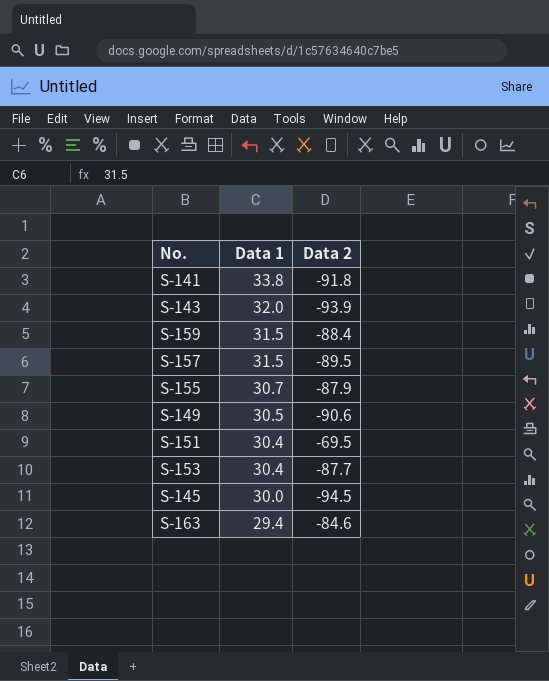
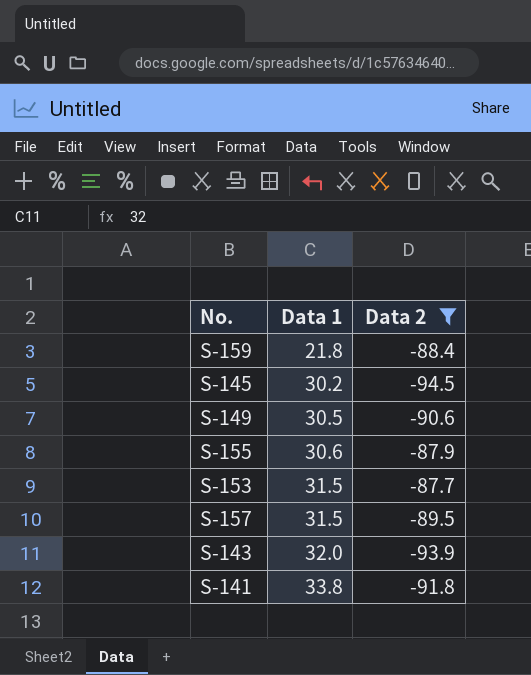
filter: none -> Data 2 <= -87.7
row order: Data 1 descending -> Data 1 ascending
S-159 | Data 1: 31.5 -> 21.8
S-145 | Data 1: 30.0 -> 30.2
S-155 | Data 1: 30.7 -> 30.6
S-153 | Data 1: 30.4 -> 31.5

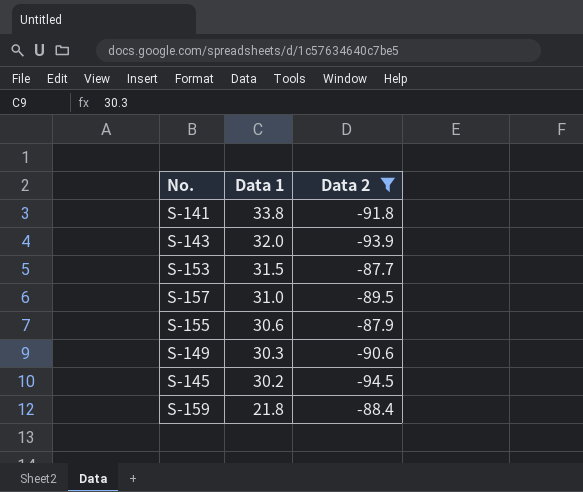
row order: Data 1 ascending -> Data 1 descending
S-157 | Data 1: 31.5 -> 31.0
S-149 | Data 1: 30.5 -> 30.3

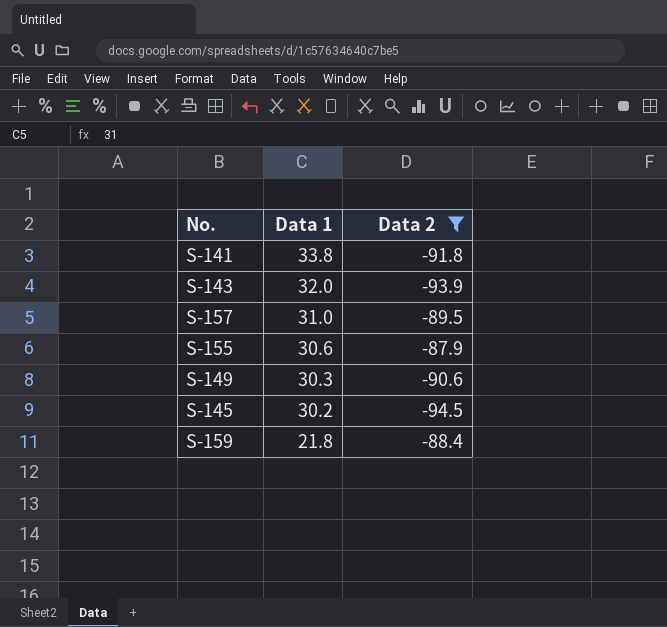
row S-153: 31.5 | -87.7 -> none

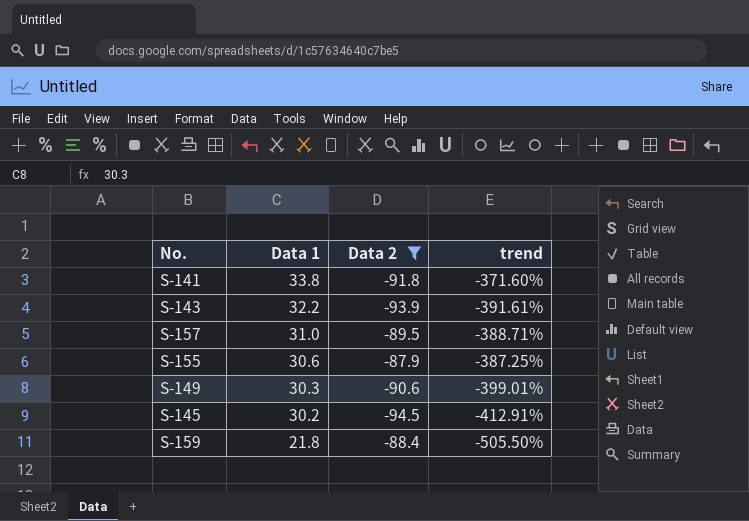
column trend | formula: none -> ([Data 2] - [Data 1]) / [Data 1]
S-143 | Data 1: 32.0 -> 32.2

